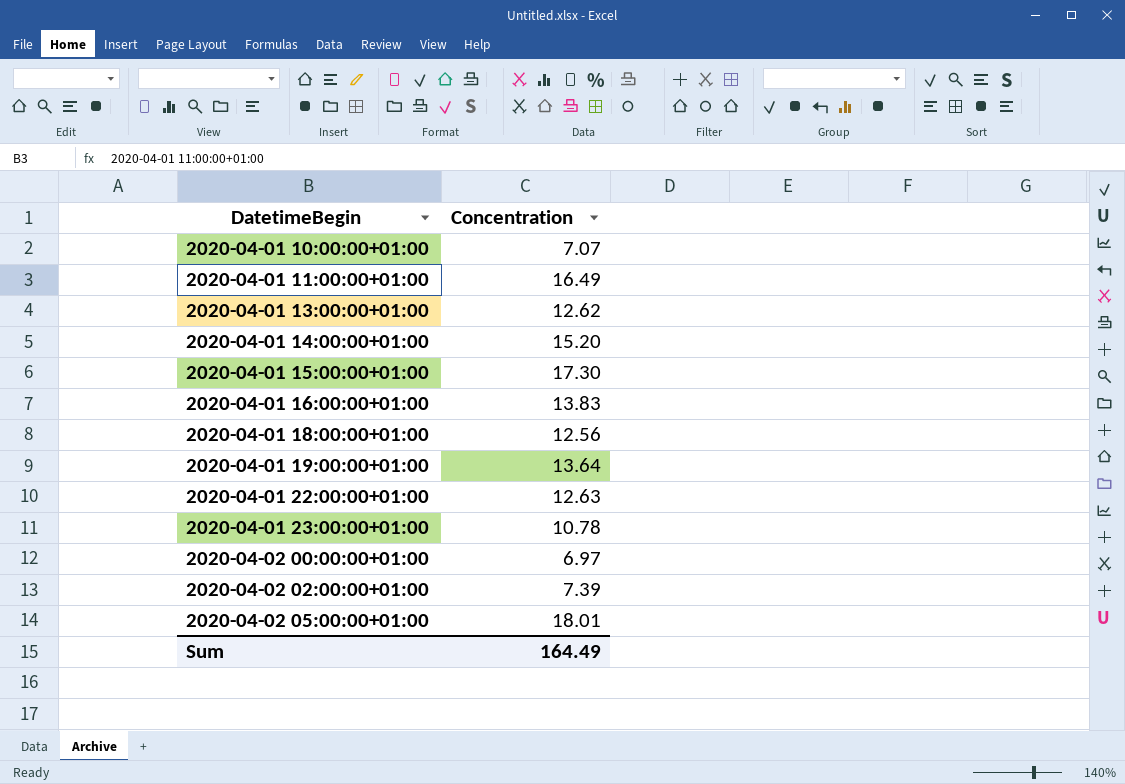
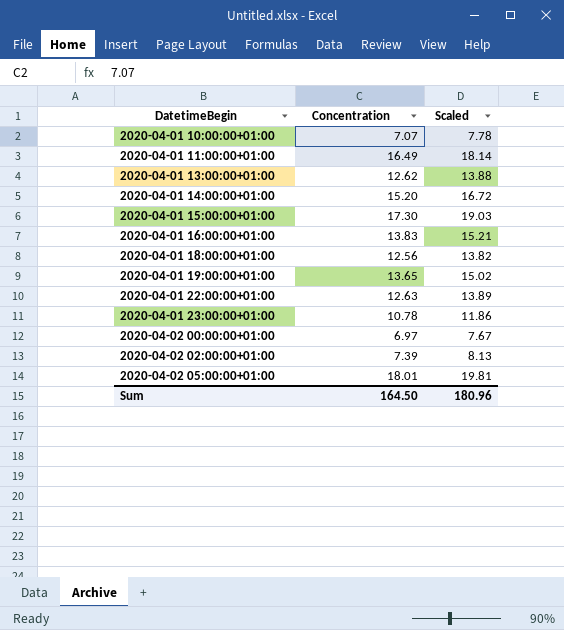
column Scaled | formula: none -> [Concentration] * 1.1
2020-04-01 19:00:00+01:00 | Concentration: 13.64 -> 13.65
Sum | Concentration: 164.49 -> 164.50

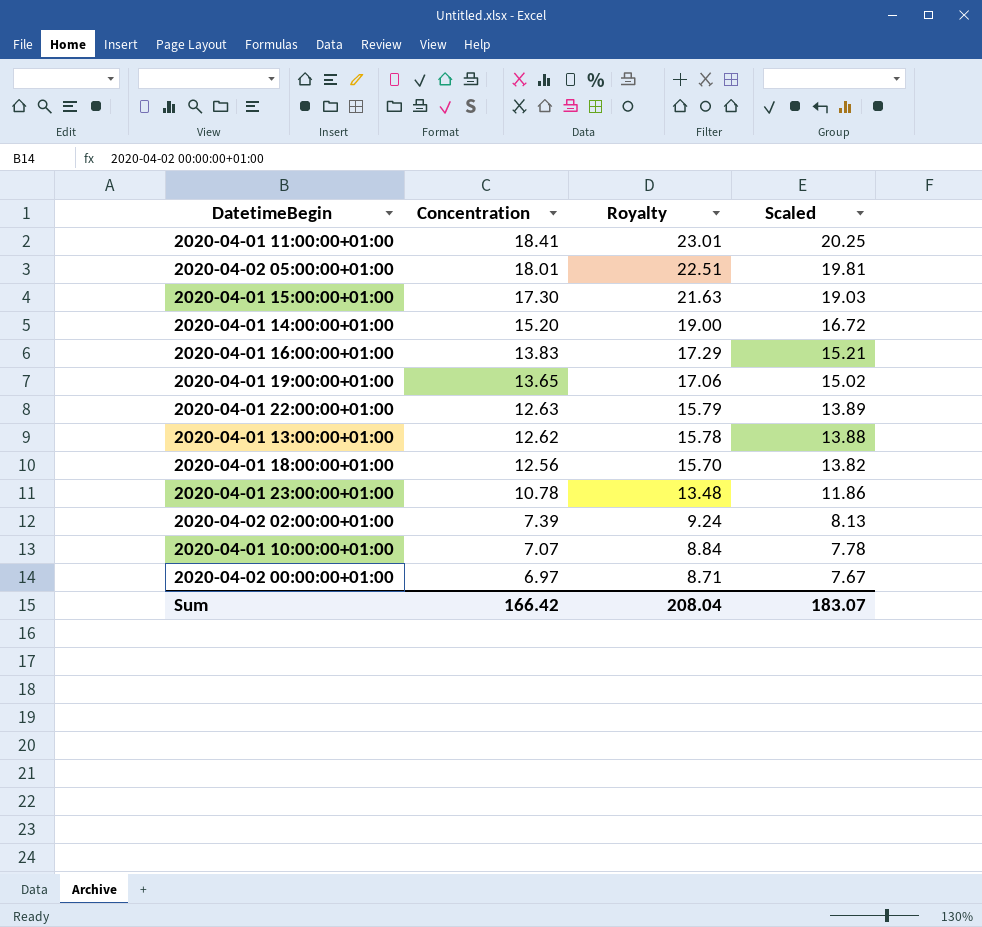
row order: DatetimeBegin ascending -> Concentration descending
column Royalty | formula: none -> [Concentration] * 1.25
2020-04-01 11:00:00+01:00 | Concentration: 16.49 -> 18.41
2020-04-01 11:00:00+01:00 | Scaled: 18.14 -> 20.25
Sum | Concentration: 164.50 -> 166.42
Sum | Scaled: 180.96 -> 183.07

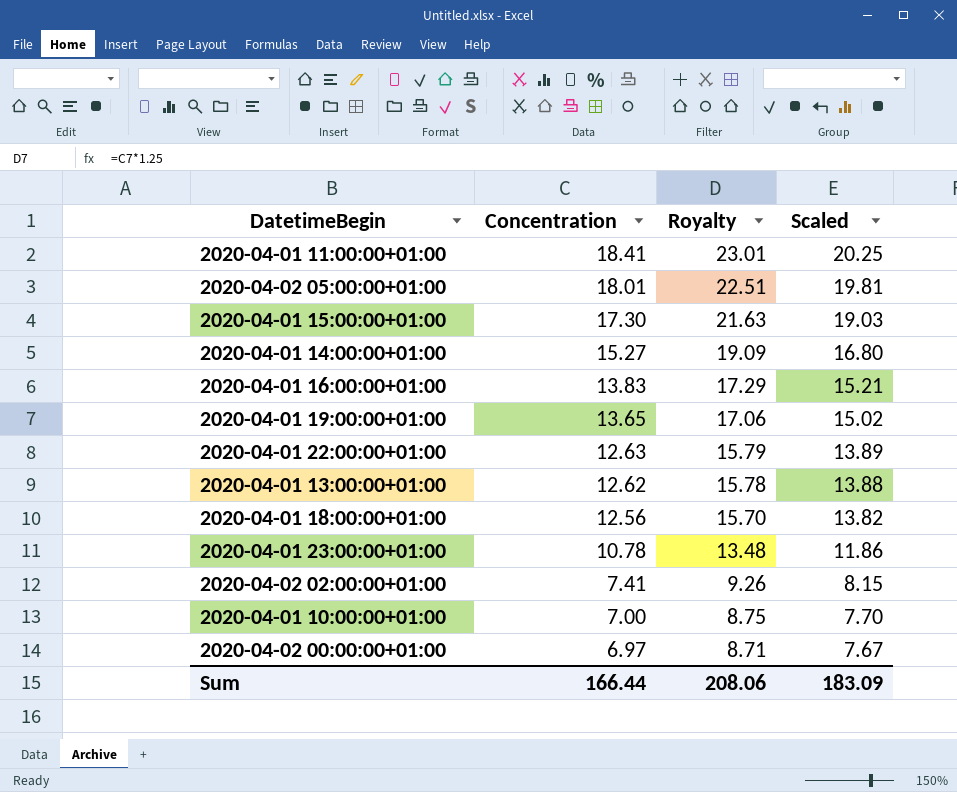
2020-04-01 14:00:00+01:00 | Concentration: 15.20 -> 15.27
2020-04-01 14:00:00+01:00 | Royalty: 19.00 -> 19.09
2020-04-01 14:00:00+01:00 | Scaled: 16.72 -> 16.80
2020-04-02 02:00:00+01:00 | Concentration: 7.39 -> 7.41
2020-04-02 02:00:00+01:00 | Royalty: 9.24 -> 9.26
2020-04-02 02:00:00+01:00 | Scaled: 8.13 -> 8.15
2020-04-01 10:00:00+01:00 | Concentration: 7.07 -> 7.00
2020-04-01 10:00:00+01:00 | Royalty: 8.84 -> 8.75
2020-04-01 10:00:00+01:00 | Scaled: 7.78 -> 7.70
Sum | Concentration: 166.42 -> 166.44
Sum | Royalty: 208.04 -> 208.06
Sum | Scaled: 183.07 -> 183.09

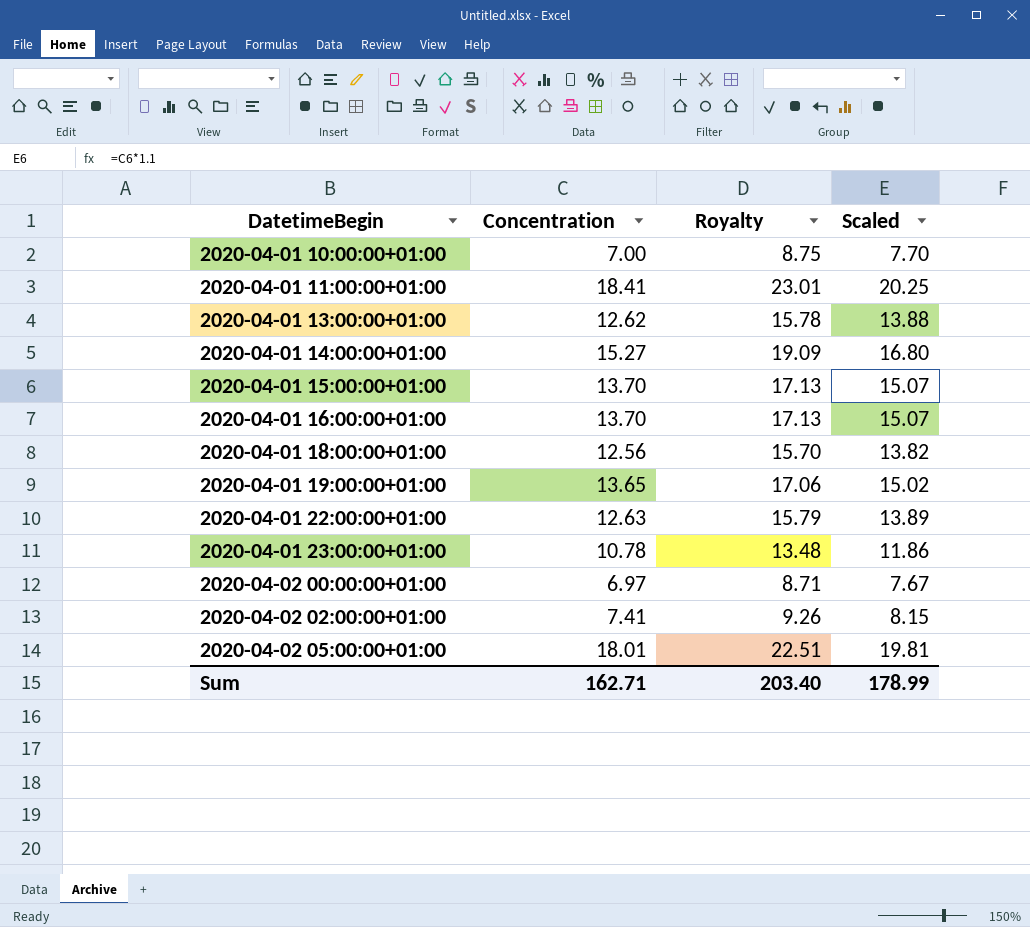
row order: Concentration descending -> DatetimeBegin ascending
2020-04-01 15:00:00+01:00 | Concentration: 17.30 -> 13.70
2020-04-01 15:00:00+01:00 | Royalty: 21.63 -> 17.13
2020-04-01 15:00:00+01:00 | Scaled: 19.03 -> 15.07
2020-04-01 16:00:00+01:00 | Concentration: 13.83 -> 13.70
2020-04-01 16:00:00+01:00 | Royalty: 17.29 -> 17.13
2020-04-01 16:00:00+01:00 | Scaled: 15.21 -> 15.07
Sum | Concentration: 166.44 -> 162.71
Sum | Royalty: 208.06 -> 203.40
Sum | Scaled: 183.09 -> 178.99

